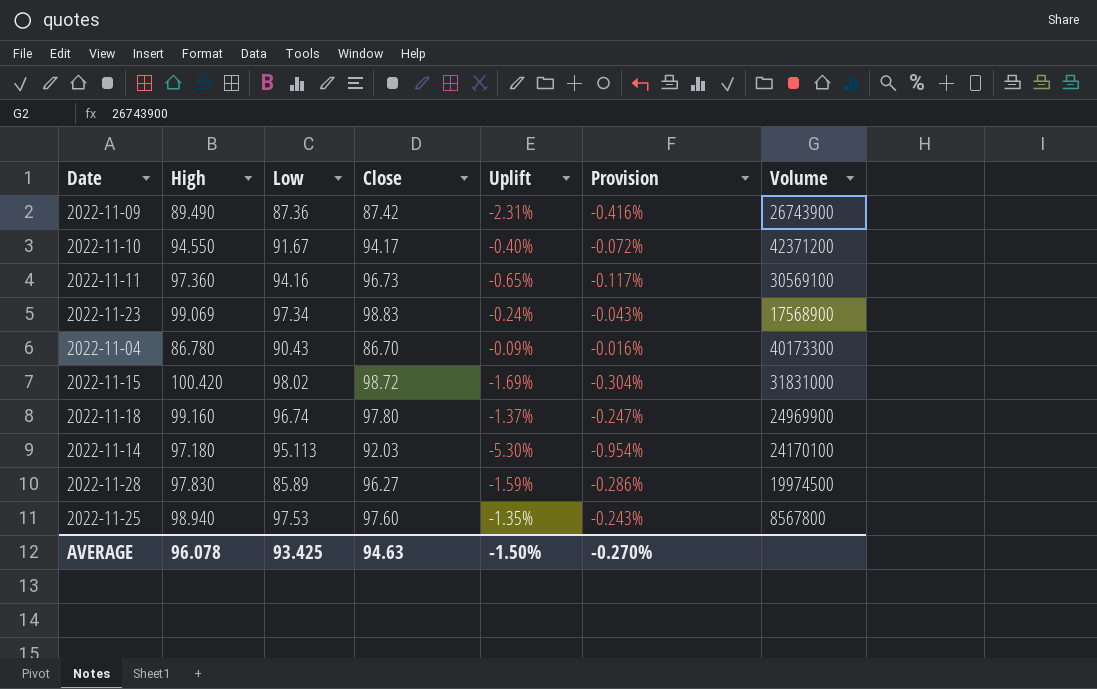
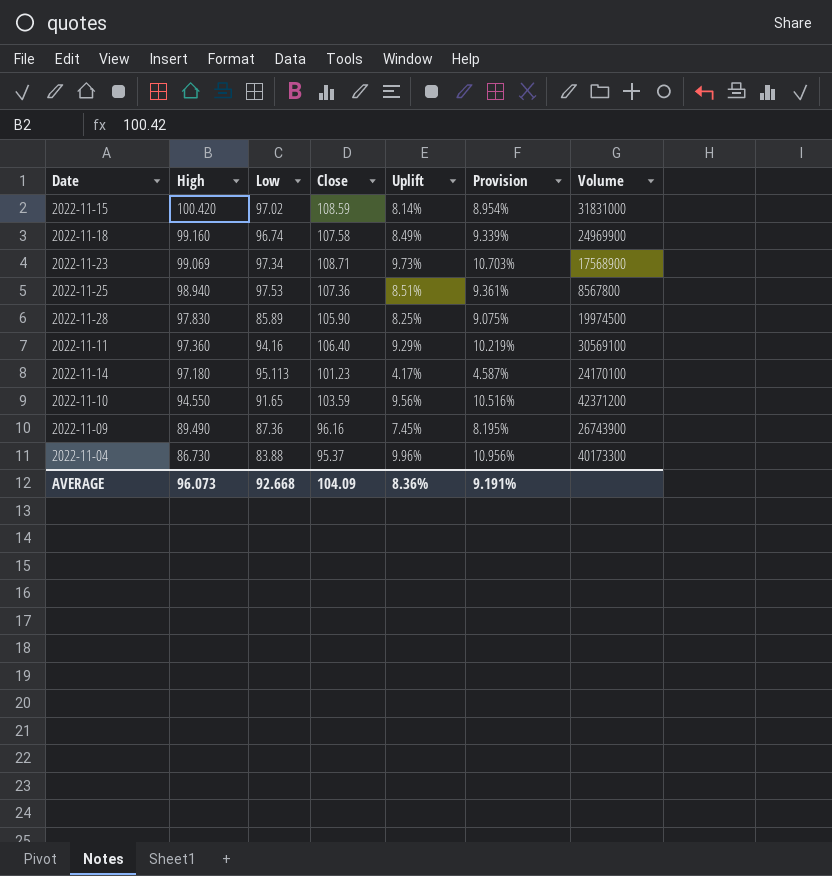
row order: none -> High descending
column Provision | formula: [Uplift] * 0.18 -> [Uplift] * 1.1
2022-11-15 | Low: 98.02 -> 97.02
2022-11-15 | Close: 98.72 -> 108.59
2022-11-15 | Uplift: -1.69% -> 8.14%
2022-11-18 | Close: 97.80 -> 107.58
2022-11-18 | Uplift: -1.37% -> 8.49%
2022-11-23 | Close: 98.83 -> 108.71
2022-11-23 | Uplift: -0.24% -> 9.73%
2022-11-25 | Close: 97.60 -> 107.36
2022-11-25 | Uplift: -1.35% -> 8.51%
2022-11-28 | Close: 96.27 -> 105.90
2022-11-28 | Uplift: -1.59% -> 8.25%
2022-11-11 | Close: 96.73 -> 106.40
2022-11-11 | Uplift: -0.65% -> 9.29%
2022-11-14 | Close: 92.03 -> 101.23
2022-11-14 | Uplift: -5.30% -> 4.17%
2022-11-10 | Low: 91.67 -> 91.65
2022-11-10 | Close: 94.17 -> 103.59
2022-11-10 | Uplift: -0.40% -> 9.56%
2022-11-09 | Close: 87.42 -> 96.16
2022-11-09 | Uplift: -2.31% -> 7.45%
2022-11-04 | High: 86.780 -> 86.730
2022-11-04 | Low: 90.43 -> 83.88
2022-11-04 | Close: 86.70 -> 95.37
2022-11-04 | Uplift: -0.09% -> 9.96%
AVERAGE | High: 96.078 -> 96.073
AVERAGE | Low: 93.425 -> 92.668
AVERAGE | Close: 94.63 -> 104.09
AVERAGE | Uplift: -1.50% -> 8.36%
AVERAGE | Provision: -0.270% -> 9.191%

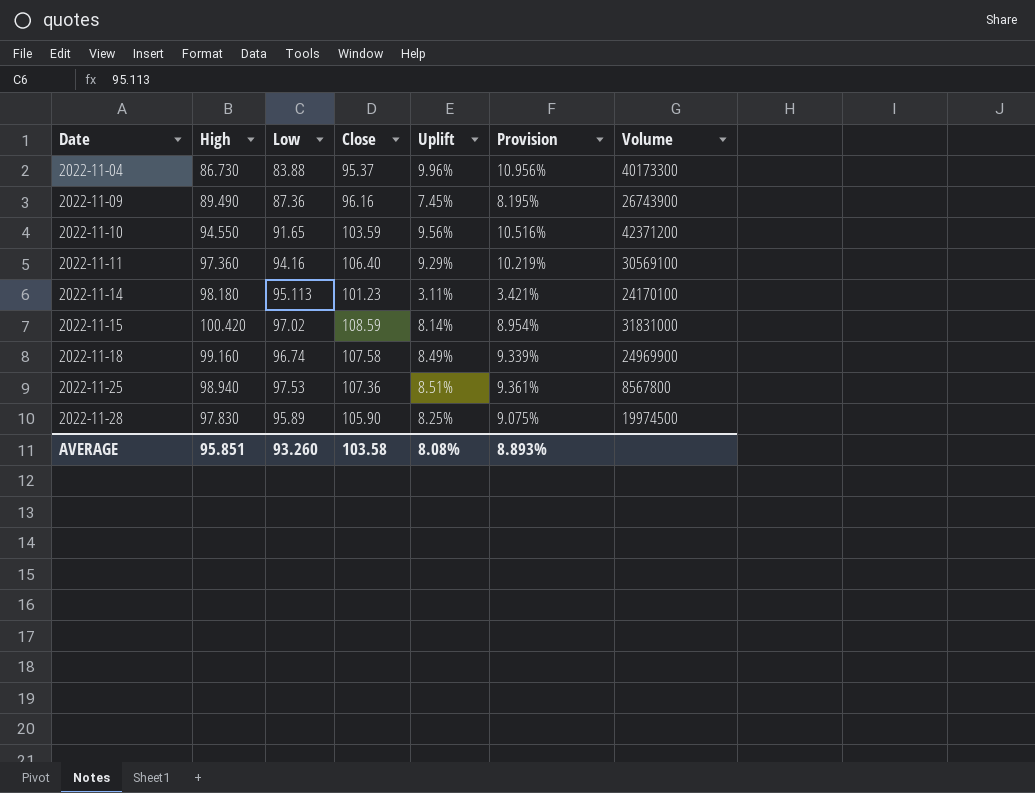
row order: High descending -> Date ascending
row 2022-11-23: 99.069 | 97.34 | 108.71 | 9.73% | 10.703% | 17568900 -> none
2022-11-14 | High: 97.180 -> 98.180
2022-11-14 | Uplift: 4.17% -> 3.11%
2022-11-14 | Provision: 4.587% -> 3.421%
2022-11-28 | Low: 85.89 -> 95.89
AVERAGE | High: 96.073 -> 95.851
AVERAGE | Low: 92.668 -> 93.260
AVERAGE | Close: 104.09 -> 103.58
AVERAGE | Uplift: 8.36% -> 8.08%
AVERAGE | Provision: 9.191% -> 8.893%

